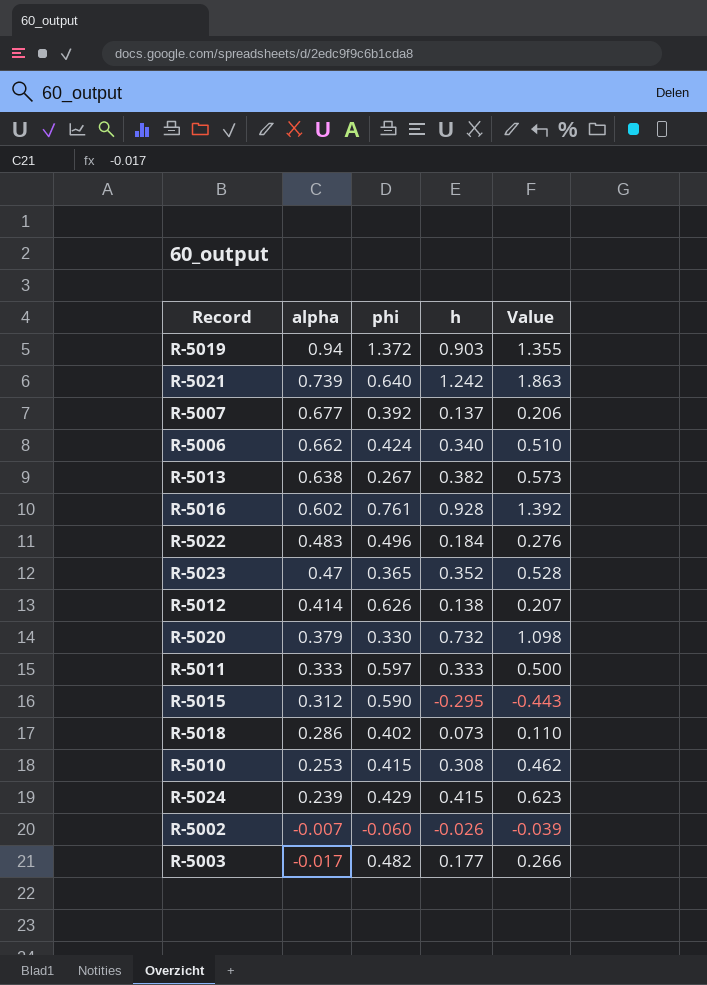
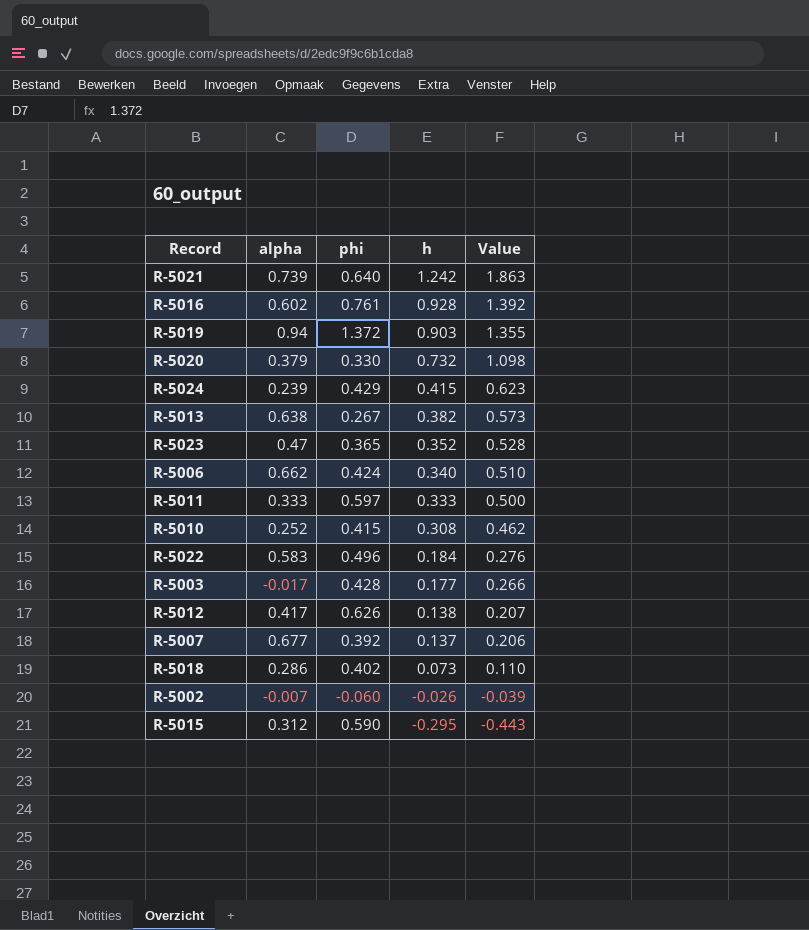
row order: alpha descending -> h descending
R-5010 | alpha: 0.253 -> 0.252
R-5022 | alpha: 0.483 -> 0.583
R-5003 | phi: 0.482 -> 0.428
R-5012 | alpha: 0.414 -> 0.417

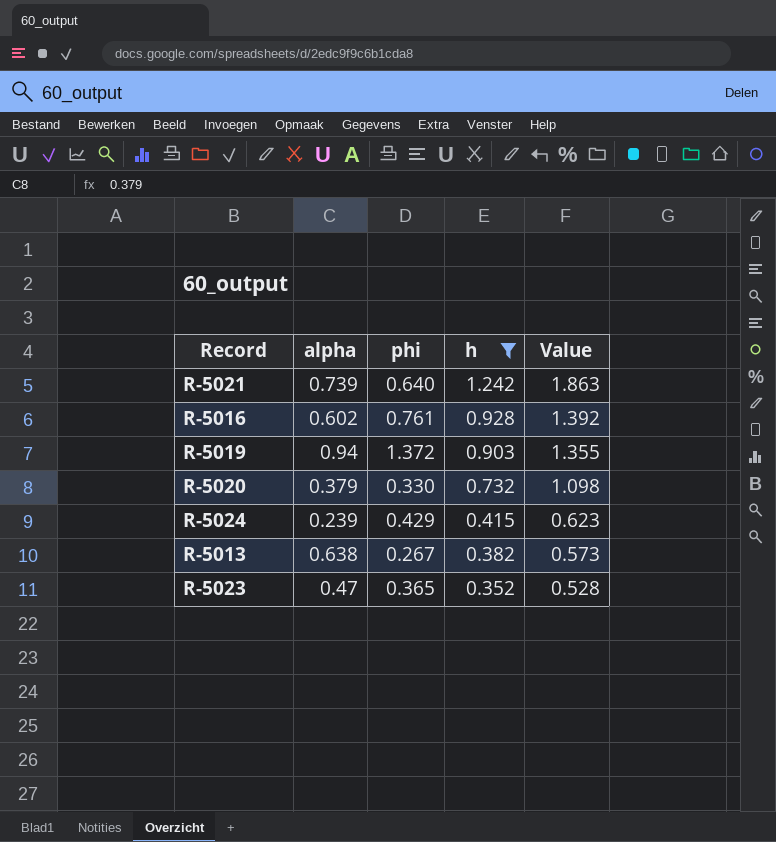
filter: none -> h >= 0.352

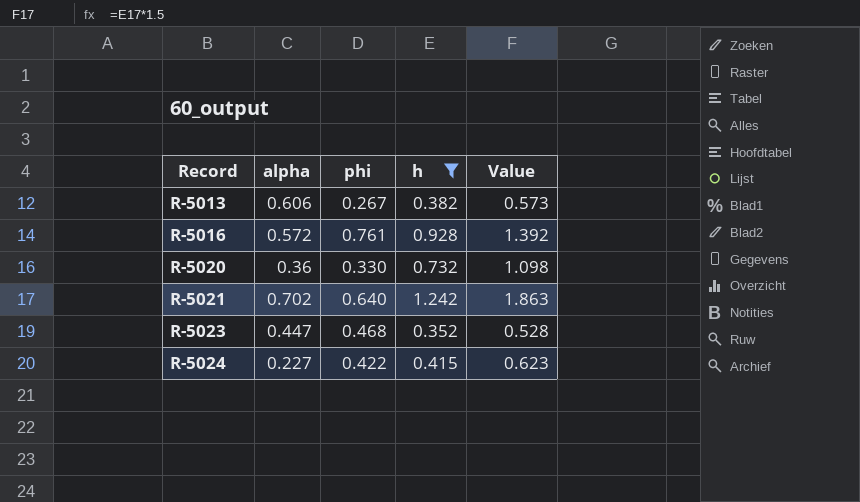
row order: h descending -> Record ascending
row R-5019: 0.94 | 1.372 | 0.903 | 1.355 -> none
R-5013 | alpha: 0.638 -> 0.606
R-5016 | alpha: 0.602 -> 0.572
R-5020 | alpha: 0.379 -> 0.36
R-5021 | alpha: 0.739 -> 0.702
R-5023 | alpha: 0.47 -> 0.447
R-5023 | phi: 0.365 -> 0.468
R-5024 | alpha: 0.239 -> 0.227
R-5024 | phi: 0.429 -> 0.422

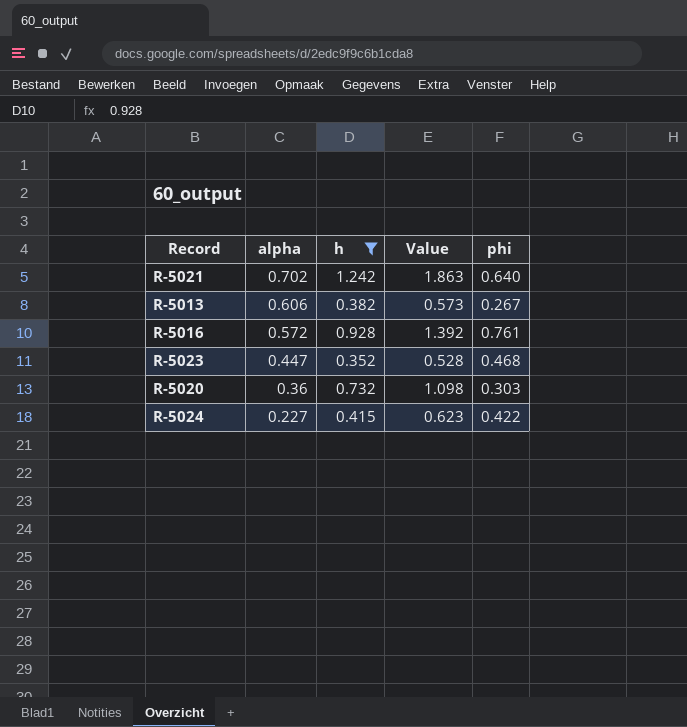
row order: Record ascending -> alpha descending
column phi | position: 3 -> 5
R-5020 | phi: 0.330 -> 0.303

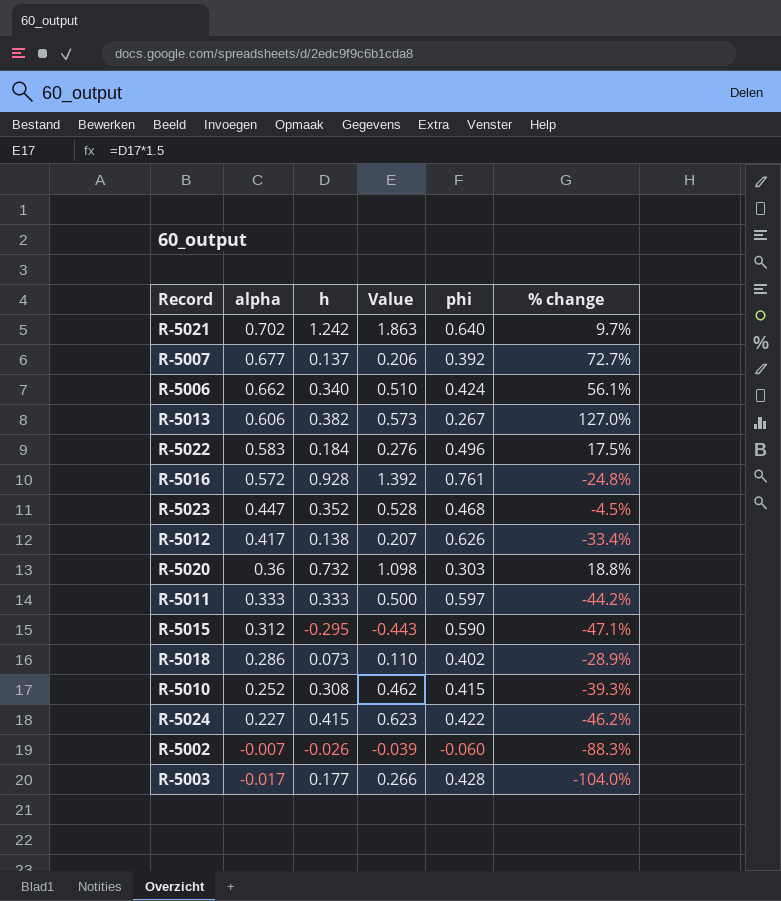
filter: h >= 0.352 -> none
column % change | formula: none -> ([alpha] - [phi]) / [phi]

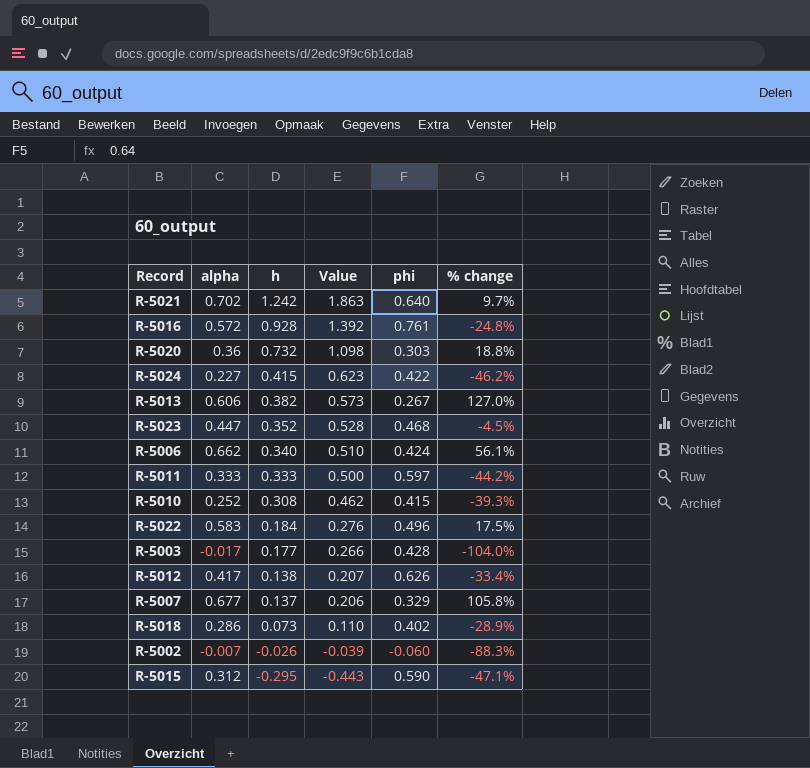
row order: alpha descending -> h descending
R-5007 | phi: 0.392 -> 0.329
R-5007 | % change: 72.7% -> 105.8%

